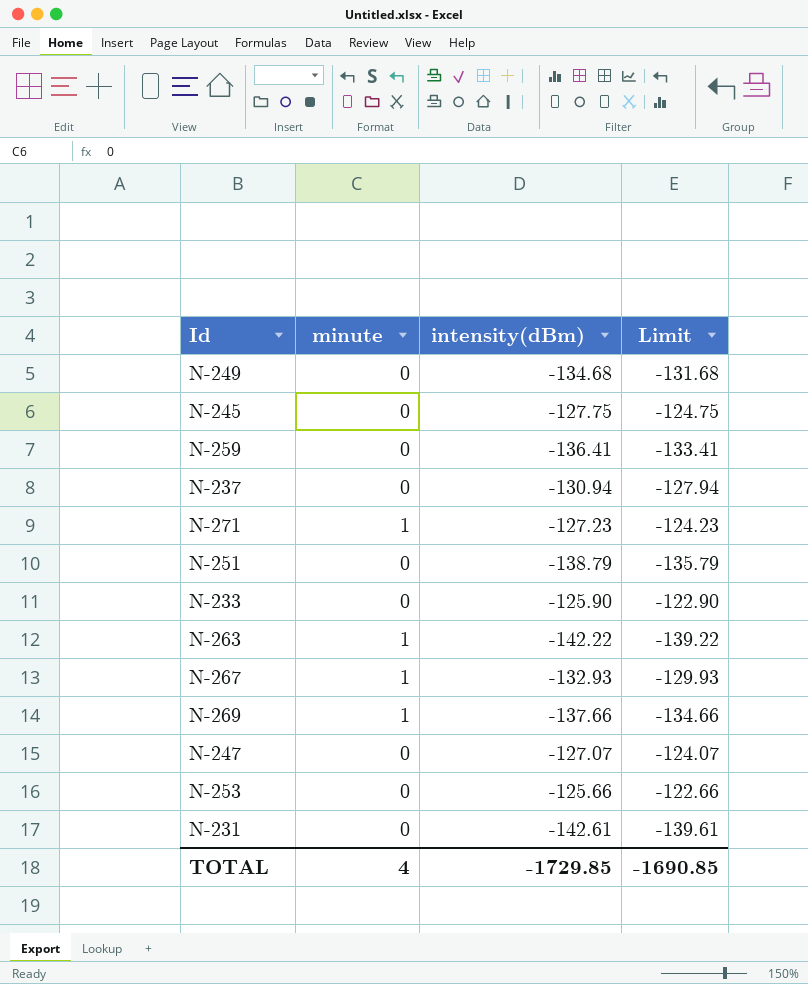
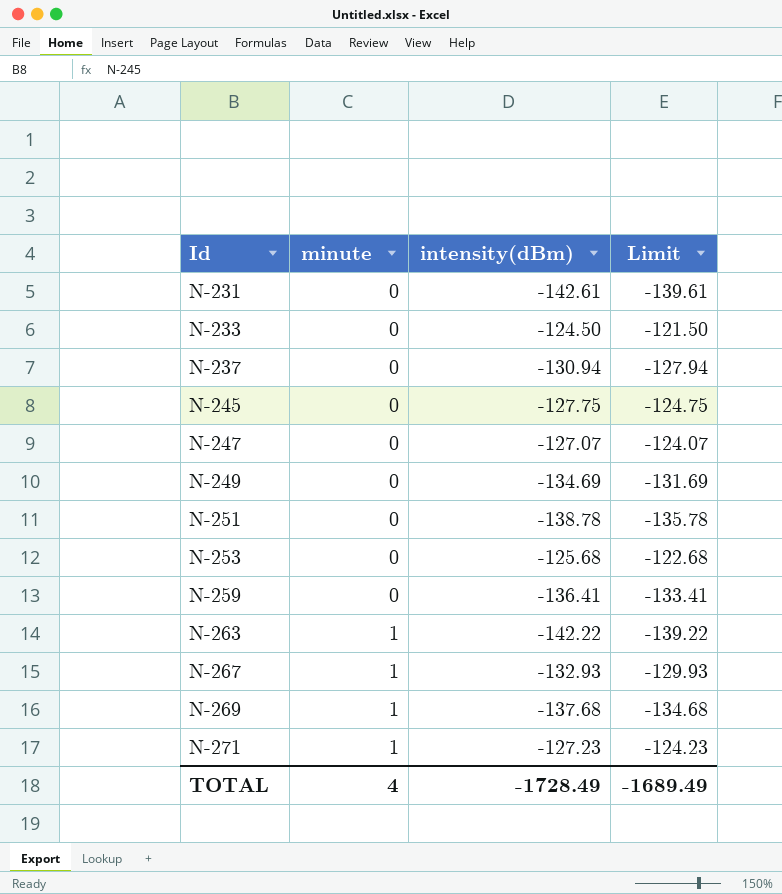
row order: none -> Id ascending
N-233 | intensity(dBm): -125.90 -> -124.50
N-233 | Limit: -122.90 -> -121.50
N-249 | intensity(dBm): -134.68 -> -134.69
N-249 | Limit: -131.68 -> -131.69
N-251 | intensity(dBm): -138.79 -> -138.78
N-251 | Limit: -135.79 -> -135.78
N-253 | intensity(dBm): -125.66 -> -125.68
N-253 | Limit: -122.66 -> -122.68
N-269 | intensity(dBm): -137.66 -> -137.68
N-269 | Limit: -134.66 -> -134.68
TOTAL | intensity(dBm): -1729.85 -> -1728.49
TOTAL | Limit: -1690.85 -> -1689.49

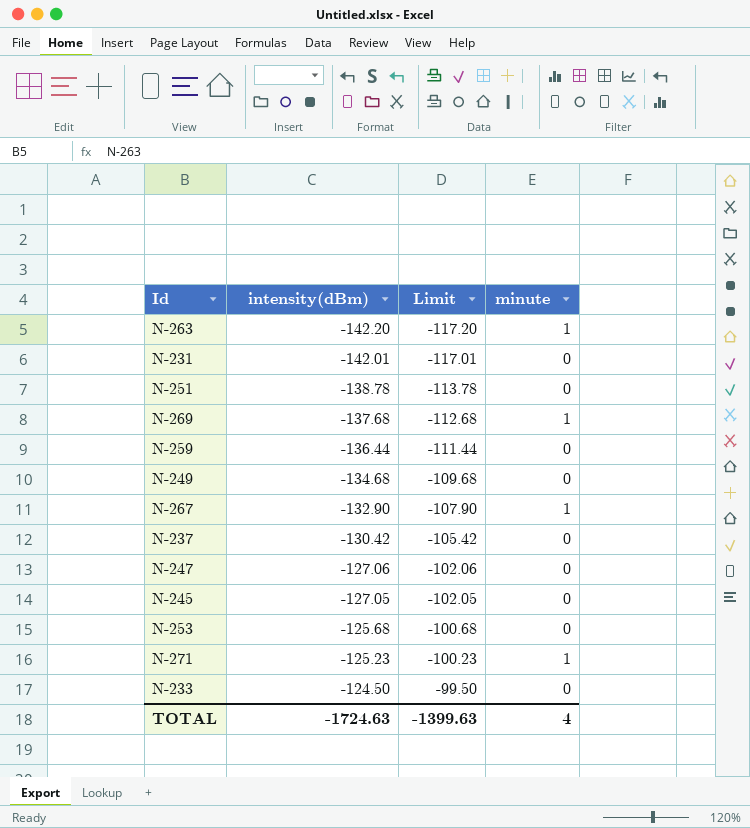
row order: Id ascending -> intensity(dBm) ascending
column Limit | formula: [intensity(dBm)] + 3 -> [intensity(dBm)] + 25
column minute | position: 2 -> 4
N-263 | intensity(dBm): -142.22 -> -142.20
N-231 | intensity(dBm): -142.61 -> -142.01
N-259 | intensity(dBm): -136.41 -> -136.44
N-249 | intensity(dBm): -134.69 -> -134.68
N-267 | intensity(dBm): -132.93 -> -132.90
N-237 | intensity(dBm): -130.94 -> -130.42
N-247 | intensity(dBm): -127.07 -> -127.06
N-245 | intensity(dBm): -127.75 -> -127.05
N-271 | intensity(dBm): -127.23 -> -125.23
TOTAL | intensity(dBm): -1728.49 -> -1724.63
TOTAL | Limit: -1689.49 -> -1399.63

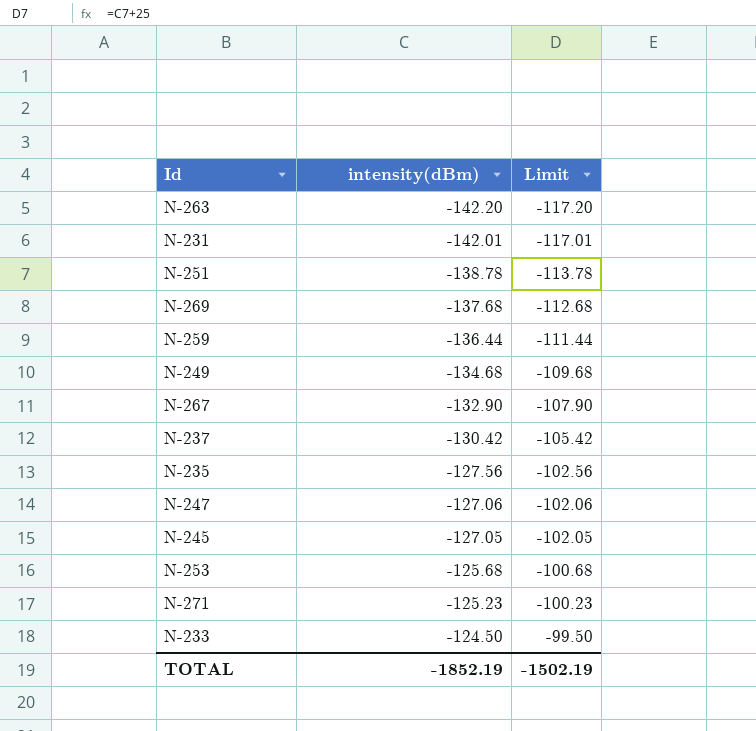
column minute | position: 4 -> none
row N-235: none -> -127.56 | -102.56
TOTAL | intensity(dBm): -1724.63 -> -1852.19
TOTAL | Limit: -1399.63 -> -1502.19

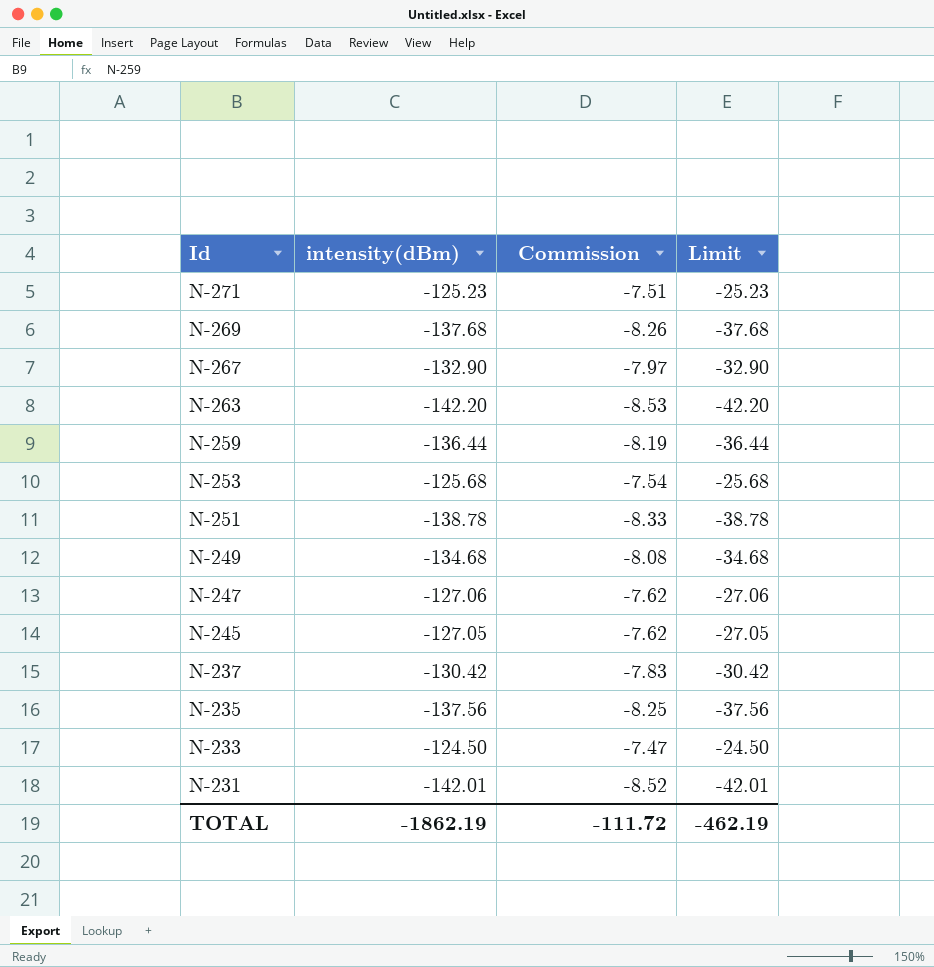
row order: intensity(dBm) ascending -> Id descending
column Commission | formula: none -> [intensity(dBm)] * 0.06
column Limit | formula: [intensity(dBm)] + 25 -> [intensity(dBm)] + 100
N-235 | intensity(dBm): -127.56 -> -137.56
TOTAL | intensity(dBm): -1852.19 -> -1862.19
TOTAL | Limit: -1502.19 -> -462.19

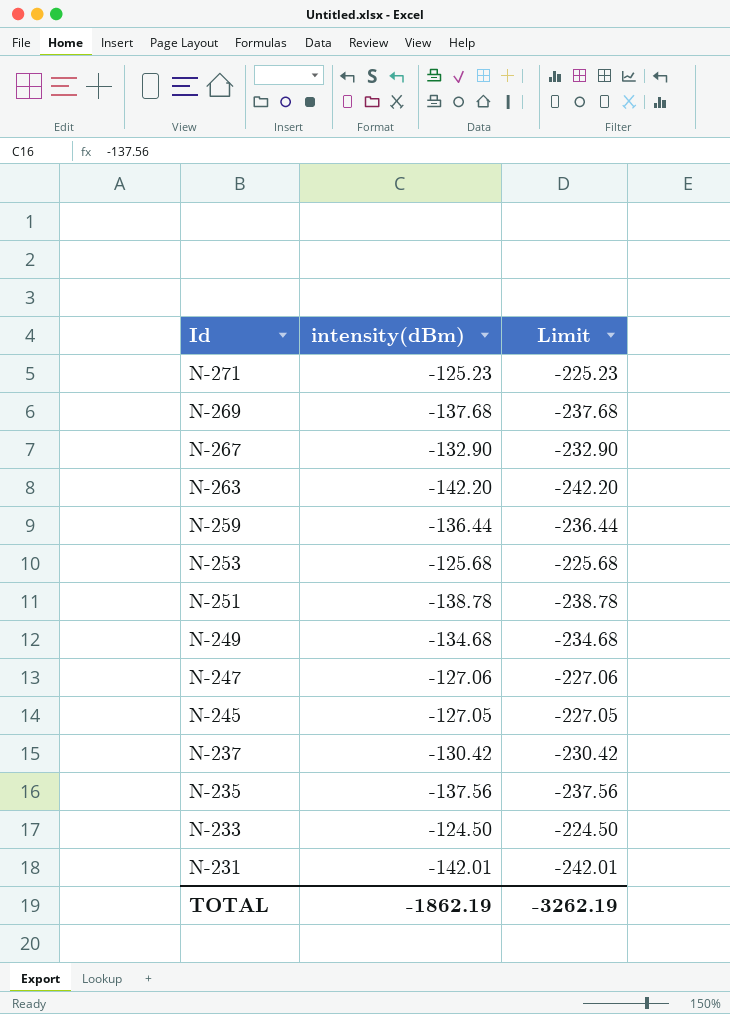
column Commission | formula: [intensity(dBm)] * 0.06 -> none
column Limit | formula: [intensity(dBm)] + 100 -> [intensity(dBm)] - 100
TOTAL | Limit: -462.19 -> -3262.19

